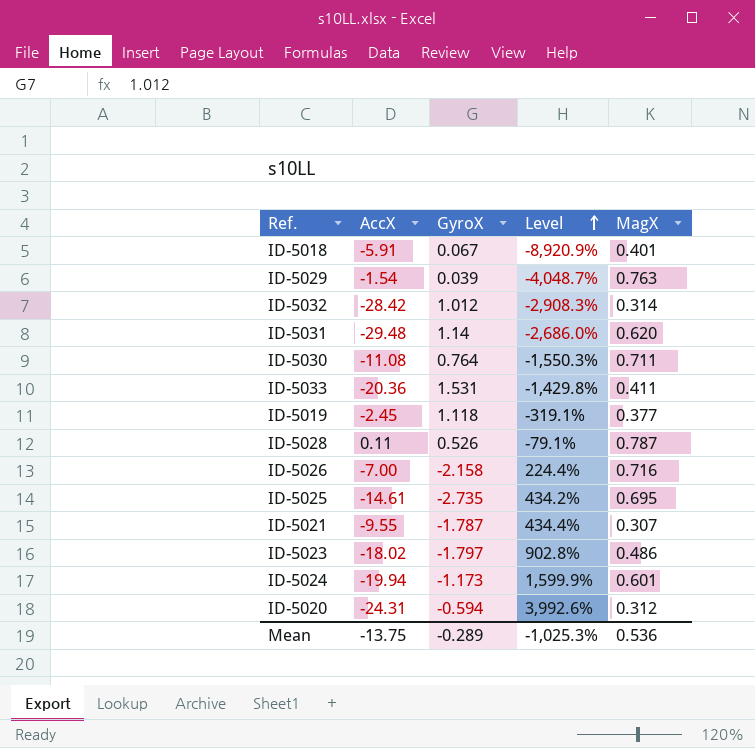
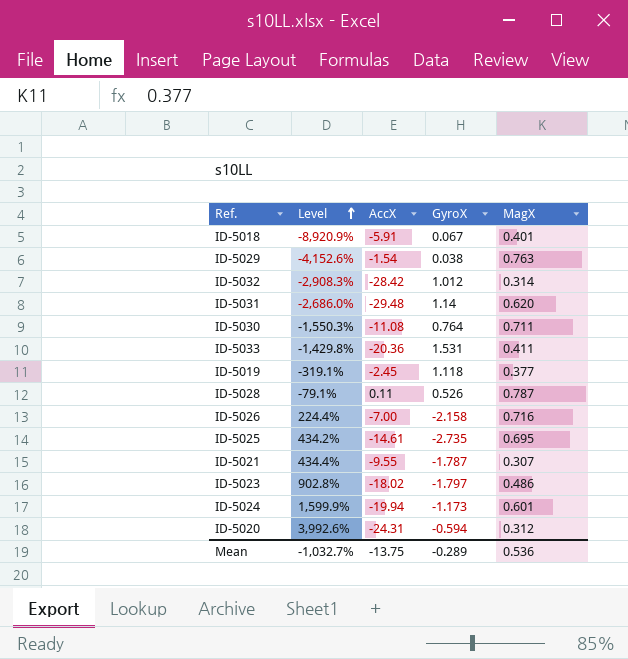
column Level | position: 4 -> 2
ID-5029 | Level: -4,048.7% -> -4,152.6%
ID-5029 | GyroX: 0.039 -> 0.038
Mean | Level: -1,025.3% -> -1,032.7%

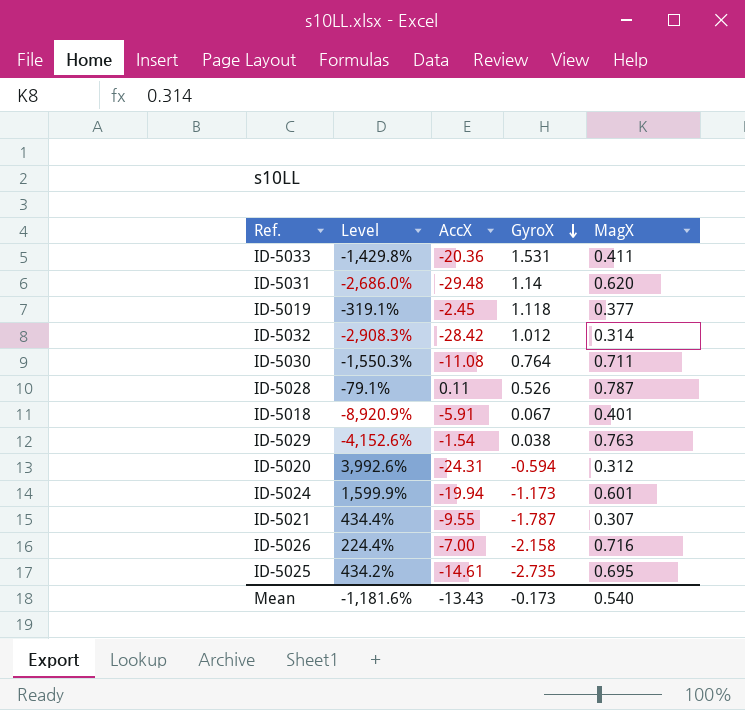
row order: Level ascending -> GyroX descending
row ID-5023: 902.8% | -18.02 | -1.797 | 0.486 -> none
Mean | Level: -1,032.7% -> -1,181.6%
Mean | AccX: -13.75 -> -13.43
Mean | GyroX: -0.289 -> -0.173
Mean | MagX: 0.536 -> 0.540

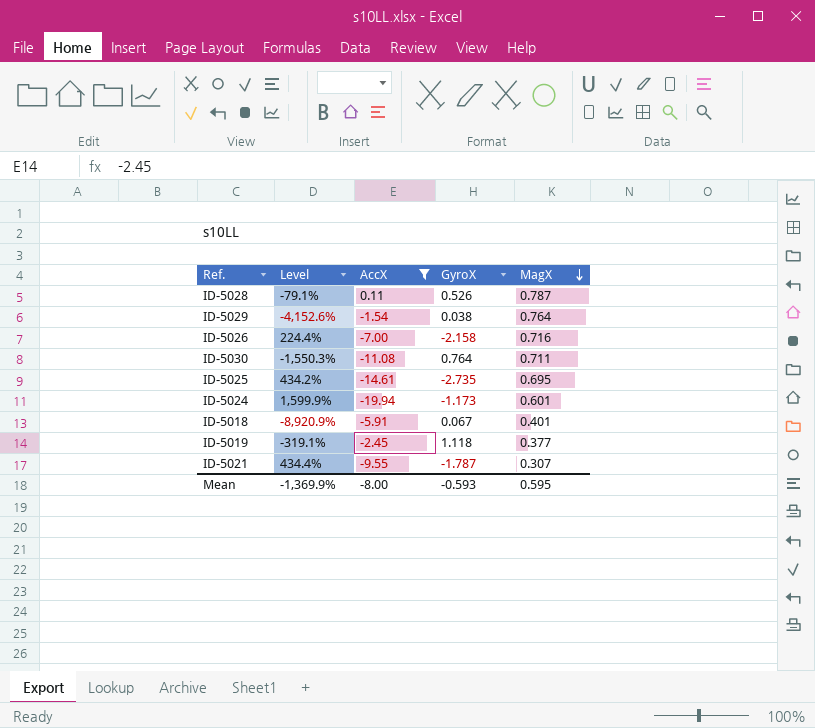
filter: none -> AccX >= -19.94
row order: GyroX descending -> MagX descending
ID-5029 | MagX: 0.763 -> 0.764
Mean | Level: -1,181.6% -> -1,369.9%
Mean | AccX: -13.43 -> -8.00
Mean | GyroX: -0.173 -> -0.593
Mean | MagX: 0.540 -> 0.595

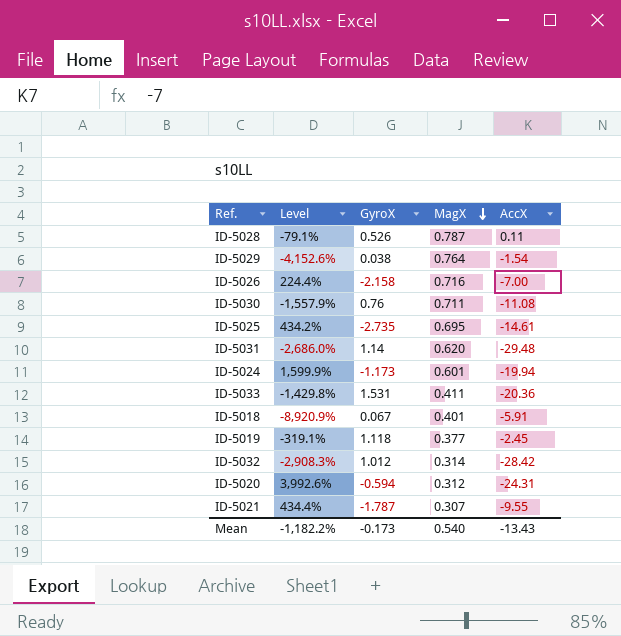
filter: AccX >= -19.94 -> none
column AccX | position: 3 -> 5
ID-5030 | Level: -1,550.3% -> -1,557.9%
ID-5030 | GyroX: 0.764 -> 0.76
Mean | Level: -1,369.9% -> -1,182.2%
Mean | GyroX: -0.593 -> -0.173
Mean | MagX: 0.595 -> 0.540
Mean | AccX: -8.00 -> -13.43

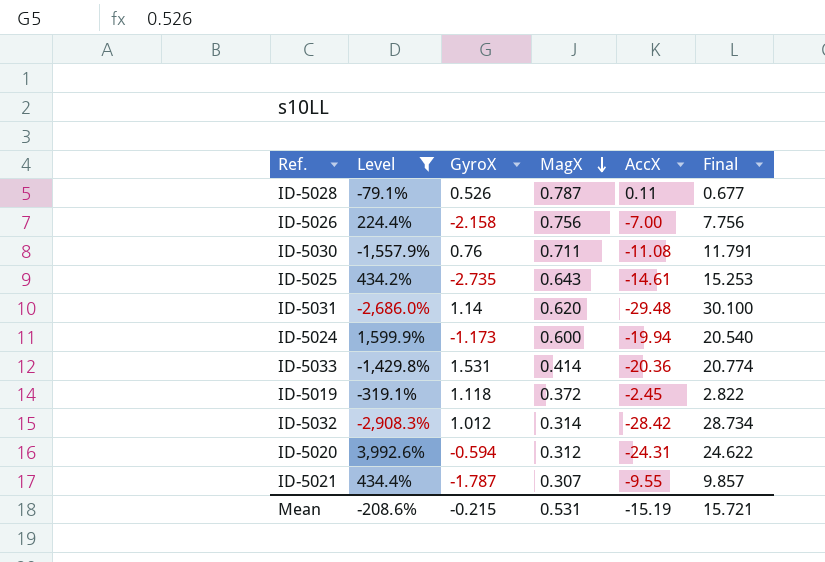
filter: none -> Level >= -2,908.3%
column Final | formula: none -> [MagX] - [AccX]
ID-5026 | MagX: 0.716 -> 0.756
ID-5025 | MagX: 0.695 -> 0.643
ID-5024 | MagX: 0.601 -> 0.600
ID-5033 | MagX: 0.411 -> 0.414
ID-5019 | MagX: 0.377 -> 0.372
Mean | Level: -1,182.2% -> -208.6%
Mean | GyroX: -0.173 -> -0.215
Mean | MagX: 0.540 -> 0.531
Mean | AccX: -13.43 -> -15.19

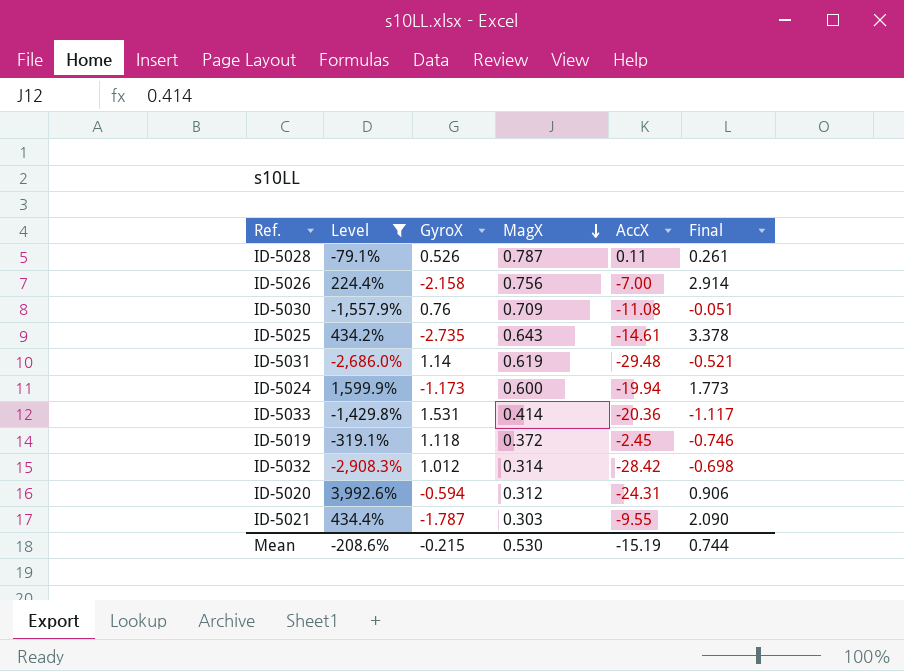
column Final | formula: [MagX] - [AccX] -> [MagX] - [GyroX]
ID-5030 | MagX: 0.711 -> 0.709
ID-5031 | MagX: 0.620 -> 0.619
ID-5021 | MagX: 0.307 -> 0.303
Mean | MagX: 0.531 -> 0.530
Mean | Final: 15.721 -> 0.744

